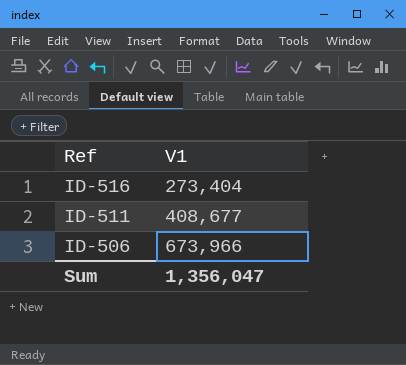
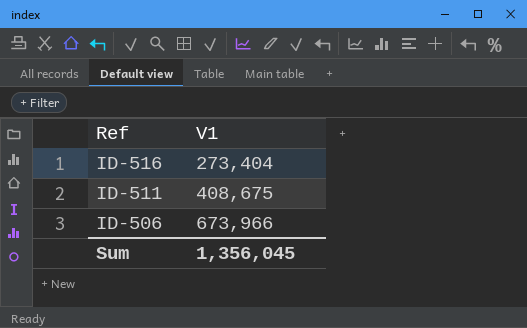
ID-511 | V1: 408,677 -> 408,675
Sum | V1: 1,356,047 -> 1,356,045

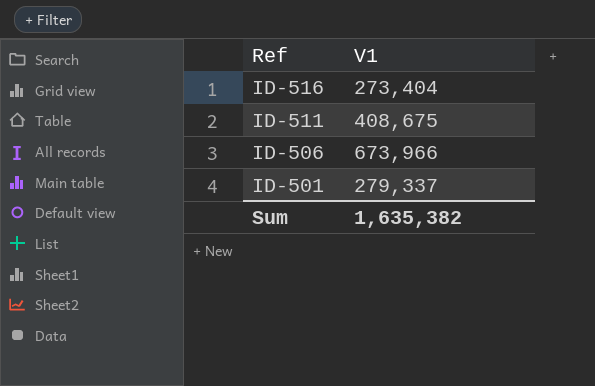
row ID-501: none -> 279,337
Sum | V1: 1,356,045 -> 1,635,382

